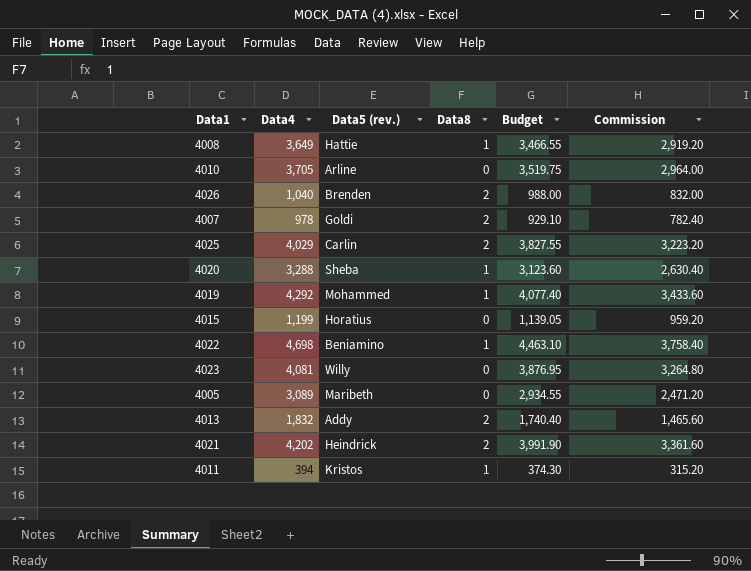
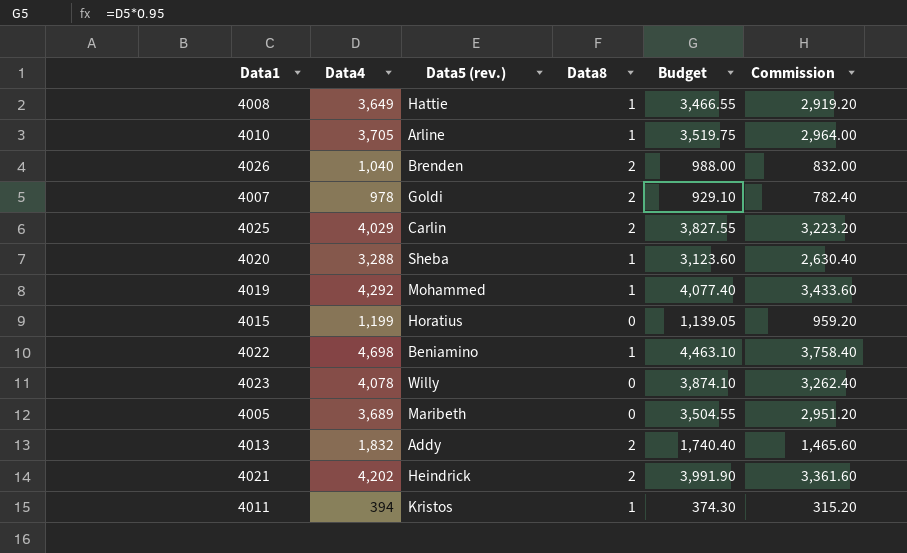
4010 | Data8: 0 -> 1
4023 | Data4: 4,081 -> 4,078
4023 | Budget: 3,876.95 -> 3,874.10
4023 | Commission: 3,264.80 -> 3,262.40
4005 | Data4: 3,089 -> 3,689
4005 | Budget: 2,934.55 -> 3,504.55
4005 | Commission: 2,471.20 -> 2,951.20

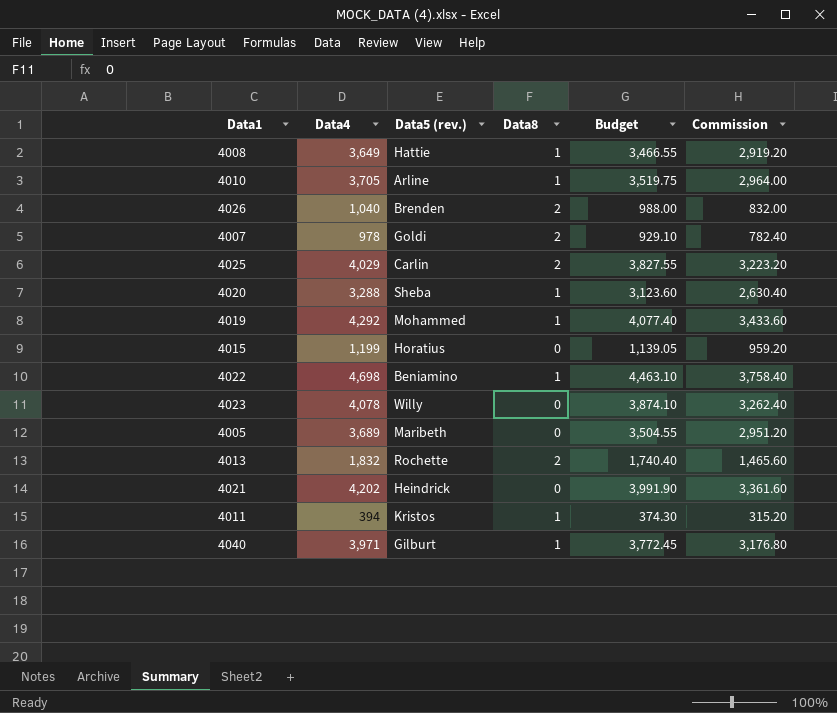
4013 | Data5 (rev.): Addy -> Rochette
4021 | Data8: 2 -> 0
row 4040: none -> 3,971 | Gilburt | 1 | 3,772.45 | 3,176.80

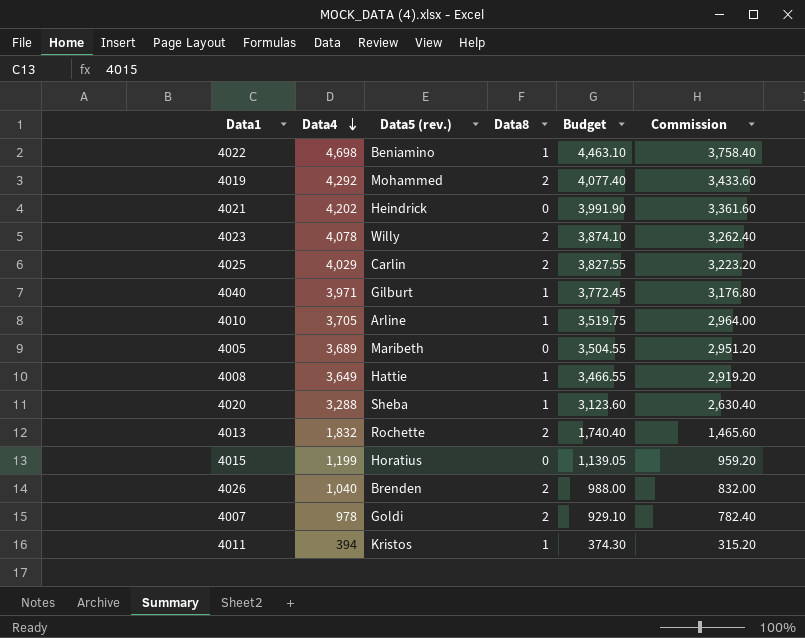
row order: none -> Data4 descending
4019 | Data8: 1 -> 2
4023 | Data8: 0 -> 2

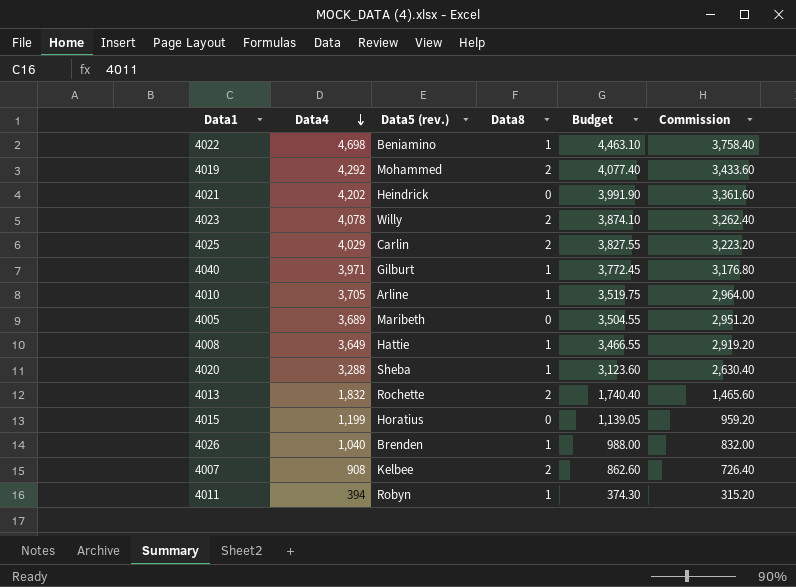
4026 | Data8: 2 -> 1
4007 | Data4: 978 -> 908
4007 | Data5 (rev.): Goldi -> Kelbee
4007 | Budget: 929.10 -> 862.60
4007 | Commission: 782.40 -> 726.40
4011 | Data5 (rev.): Kristos -> Robyn

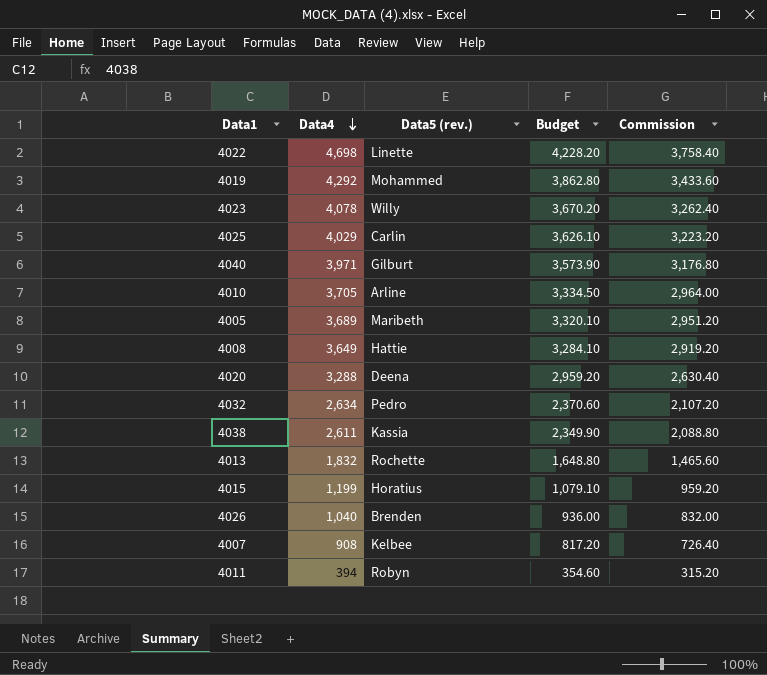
column Data8 | position: 4 -> none
column Budget | formula: [Data4] * 0.95 -> [Data4] * 0.9
row 4021: 4,202 | Heindrick | 0 | 3,991.90 | 3,361.60 -> none
4022 | Data5 (rev.): Beniamino -> Linette
4020 | Data5 (rev.): Sheba -> Deena
row 4032: none -> 2,634 | Pedro | 2,370.60 | 2,107.20
row 4038: none -> 2,611 | Kassia | 2,349.90 | 2,088.80

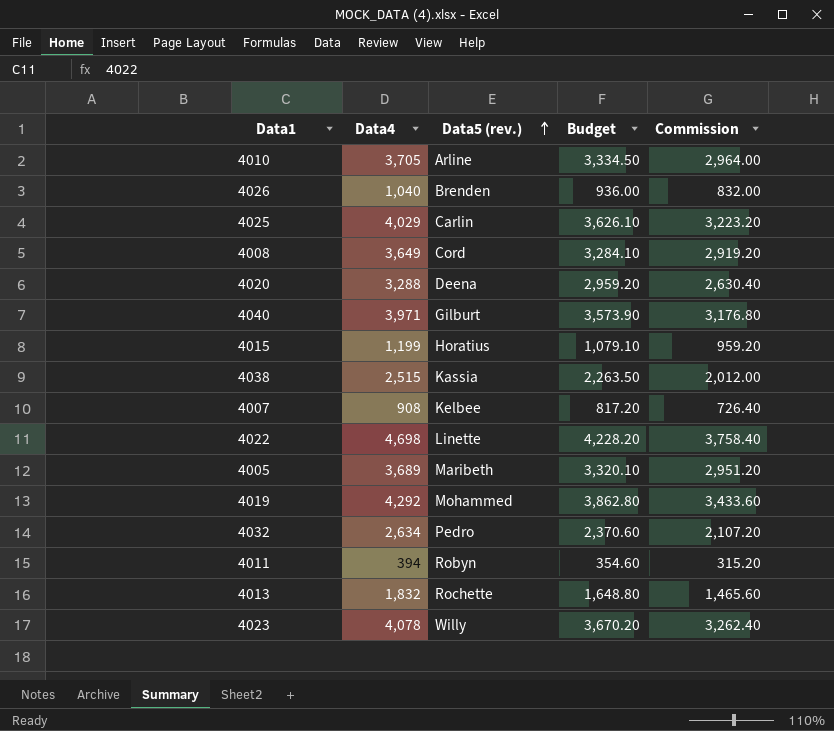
row order: Data4 descending -> Data5 (rev.) ascending
4008 | Data5 (rev.): Hattie -> Cord
4038 | Data4: 2,611 -> 2,515
4038 | Budget: 2,349.90 -> 2,263.50
4038 | Commission: 2,088.80 -> 2,012.00

